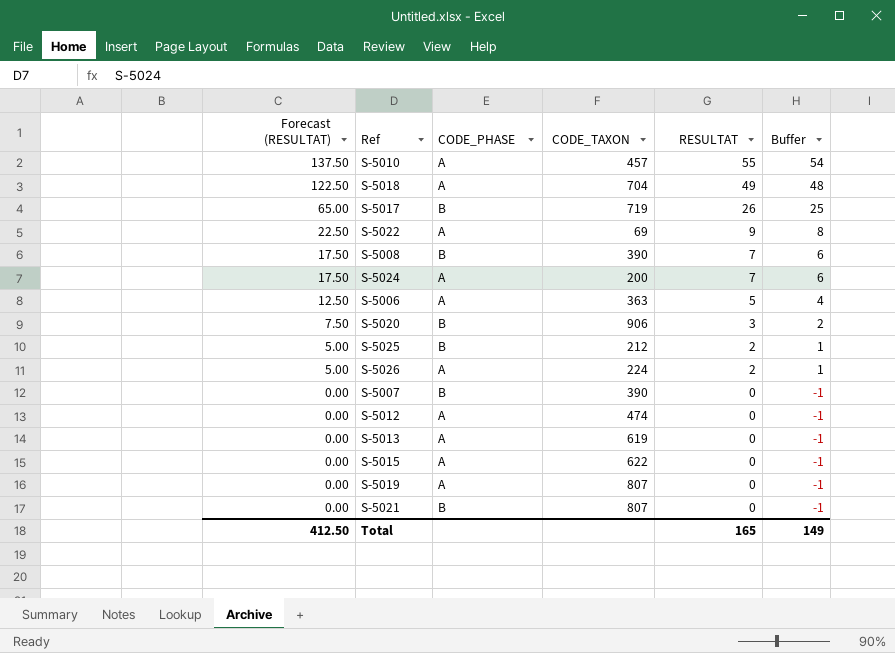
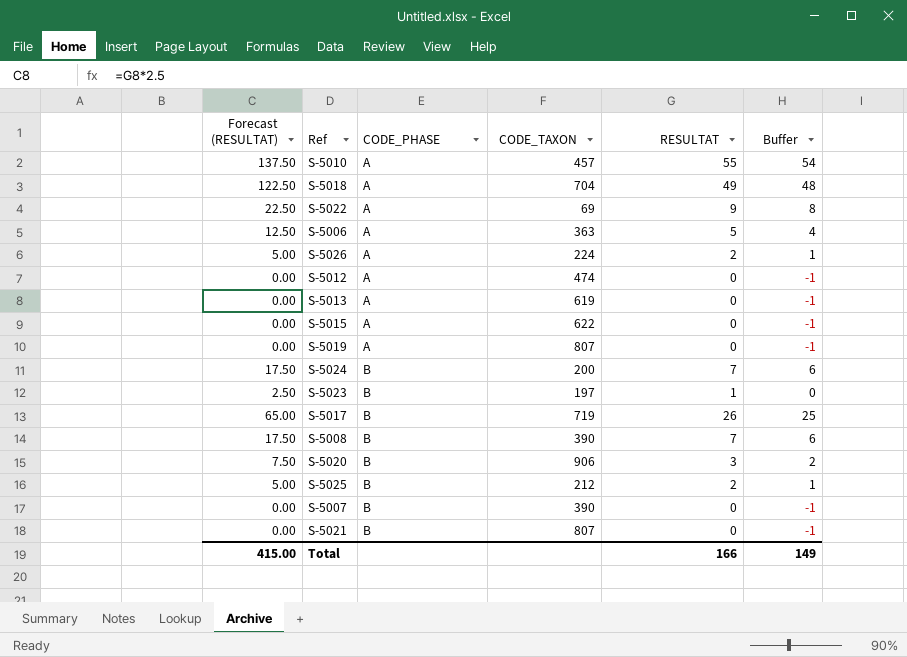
row order: Forecast (RESULTAT) descending -> CODE_PHASE ascending
S-5024 | CODE_PHASE: A -> B
row S-5023: none -> 2.50 | B | 197 | 1 | 0
Total | Forecast (RESULTAT): 412.50 -> 415.00
Total | RESULTAT: 165 -> 166

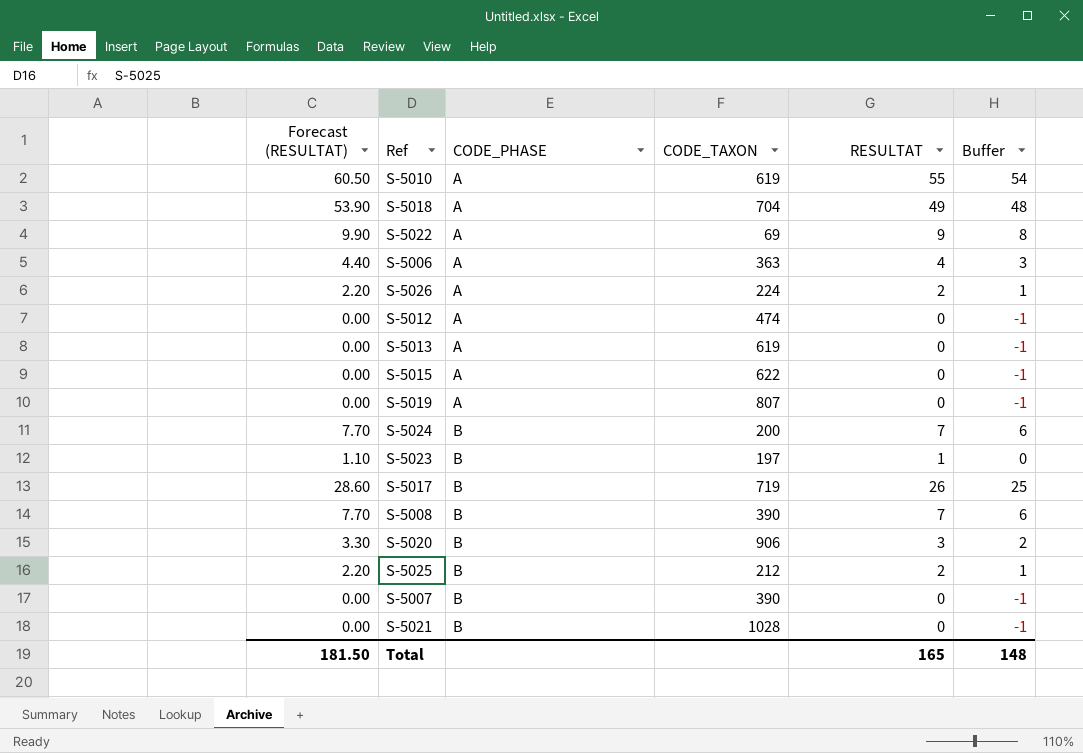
column Forecast (RESULTAT) | formula: [RESULTAT] * 2.5 -> [RESULTAT] * 1.1
S-5010 | CODE_TAXON: 457 -> 619
S-5006 | RESULTAT: 5 -> 4
S-5006 | Buffer: 4 -> 3
S-5021 | CODE_TAXON: 807 -> 1028
Total | Forecast (RESULTAT): 415.00 -> 181.50
Total | RESULTAT: 166 -> 165
Total | Buffer: 149 -> 148

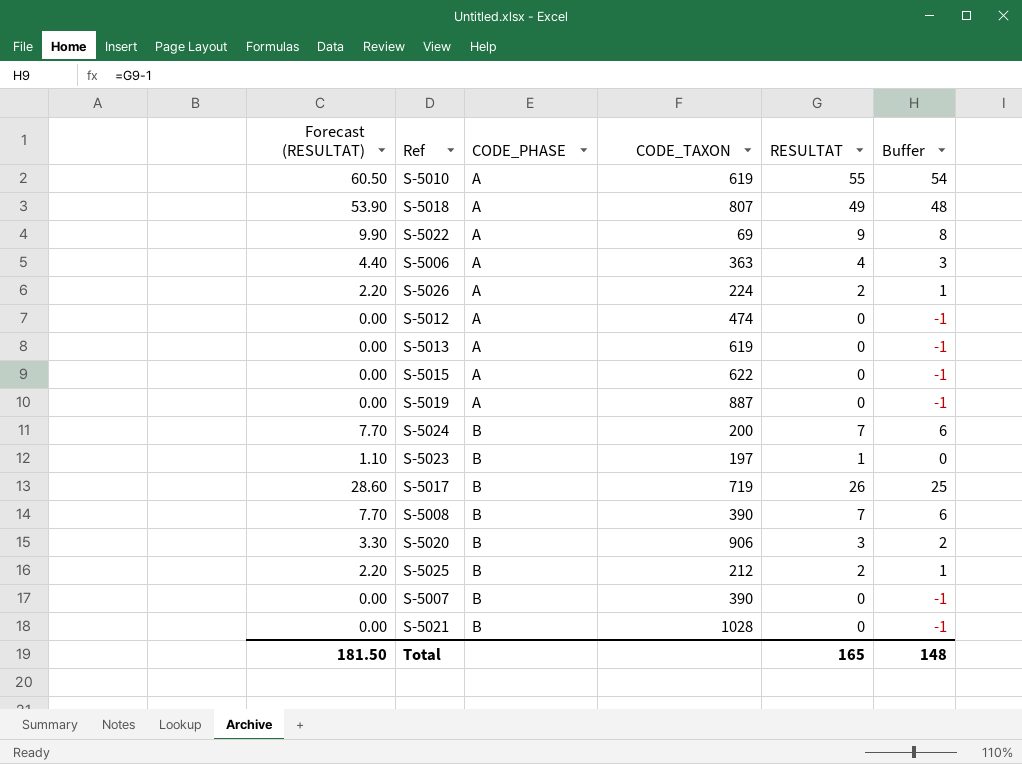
S-5018 | CODE_TAXON: 704 -> 807
S-5019 | CODE_TAXON: 807 -> 887

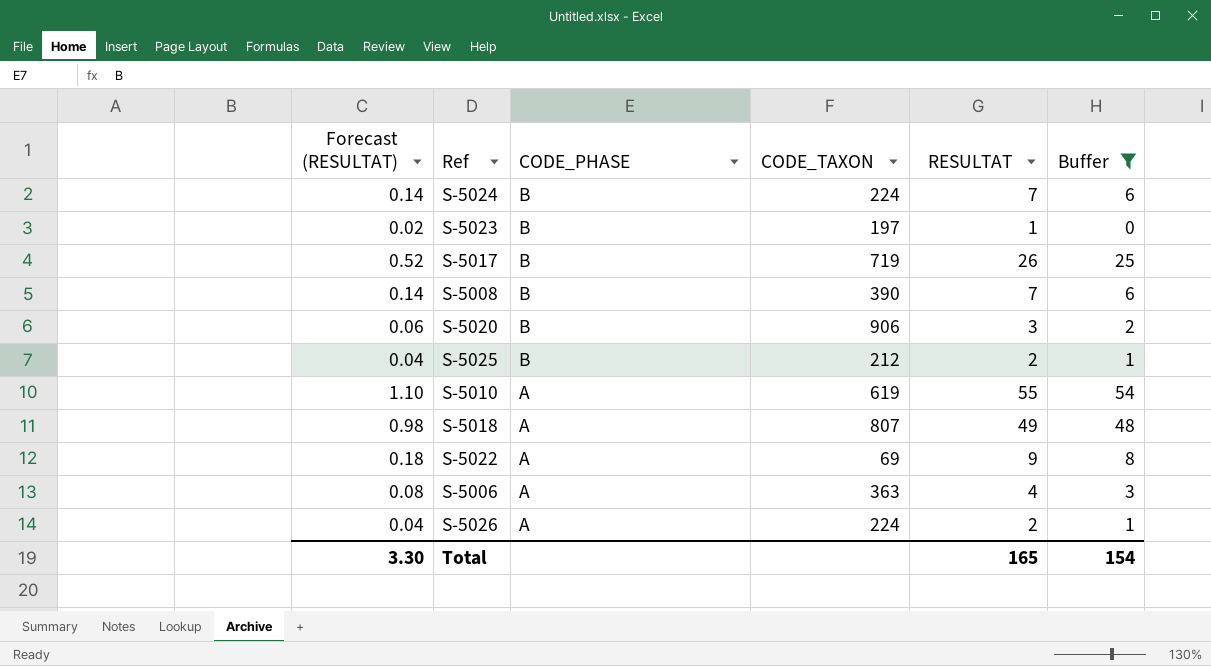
filter: none -> Buffer != -1
row order: CODE_PHASE ascending -> CODE_PHASE descending
column Forecast (RESULTAT) | formula: [RESULTAT] * 1.1 -> [RESULTAT] * 0.02
S-5024 | CODE_TAXON: 200 -> 224
Total | Forecast (RESULTAT): 181.50 -> 3.30
Total | Buffer: 148 -> 154

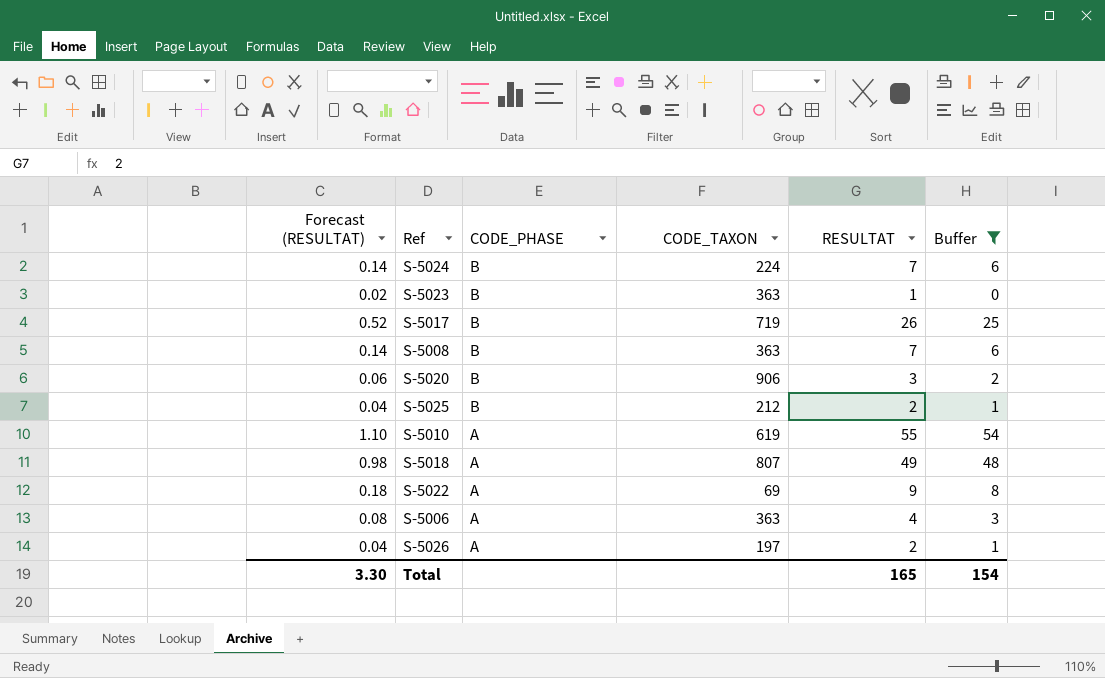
S-5023 | CODE_TAXON: 197 -> 363
S-5008 | CODE_TAXON: 390 -> 363
S-5026 | CODE_TAXON: 224 -> 197

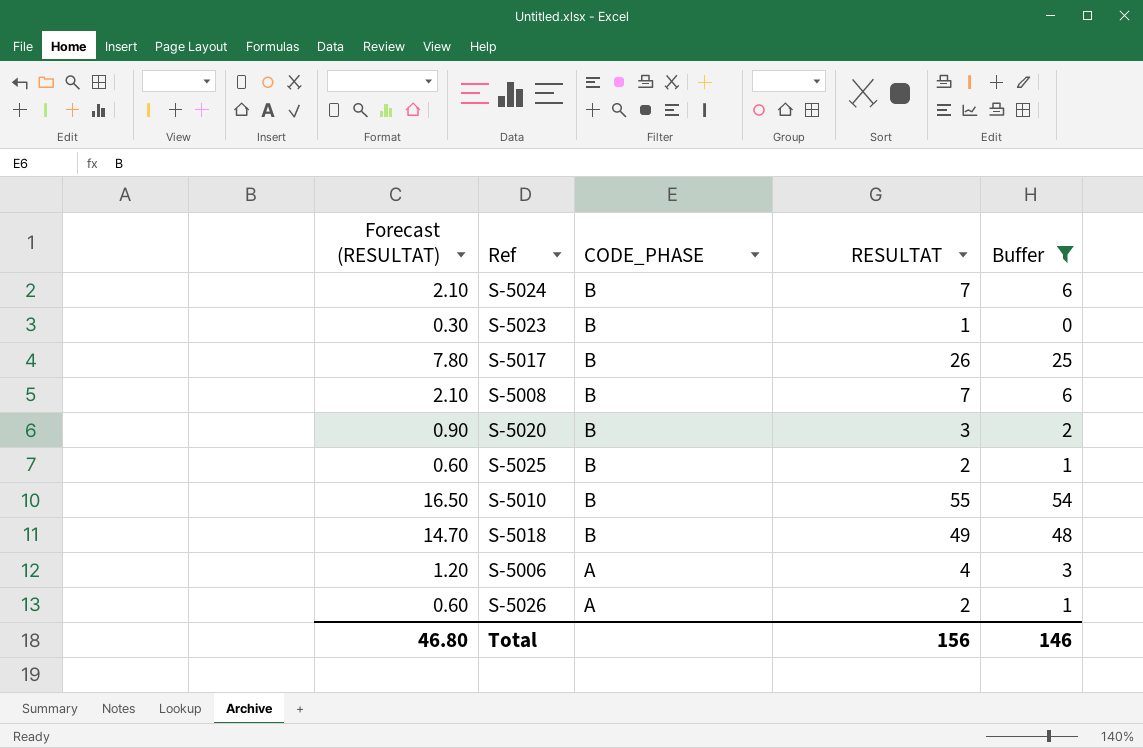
column CODE_TAXON | position: 4 -> none
column Forecast (RESULTAT) | formula: [RESULTAT] * 0.02 -> [RESULTAT] * 0.3
row S-5022: 0.18 | A | 69 | 9 | 8 -> none
S-5010 | CODE_PHASE: A -> B
S-5018 | CODE_PHASE: A -> B
Total | Forecast (RESULTAT): 3.30 -> 46.80
Total | RESULTAT: 165 -> 156
Total | Buffer: 154 -> 146

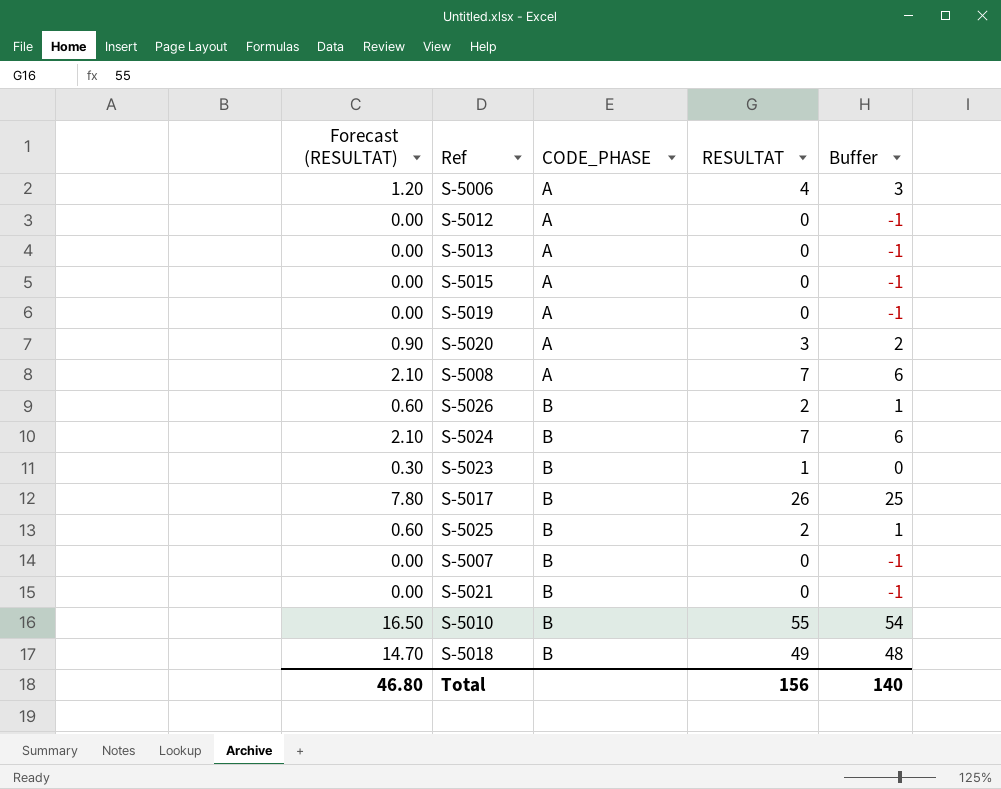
filter: Buffer != -1 -> none
row order: CODE_PHASE descending -> CODE_PHASE ascending
S-5020 | CODE_PHASE: B -> A
S-5008 | CODE_PHASE: B -> A
S-5026 | CODE_PHASE: A -> B
Total | Buffer: 146 -> 140

